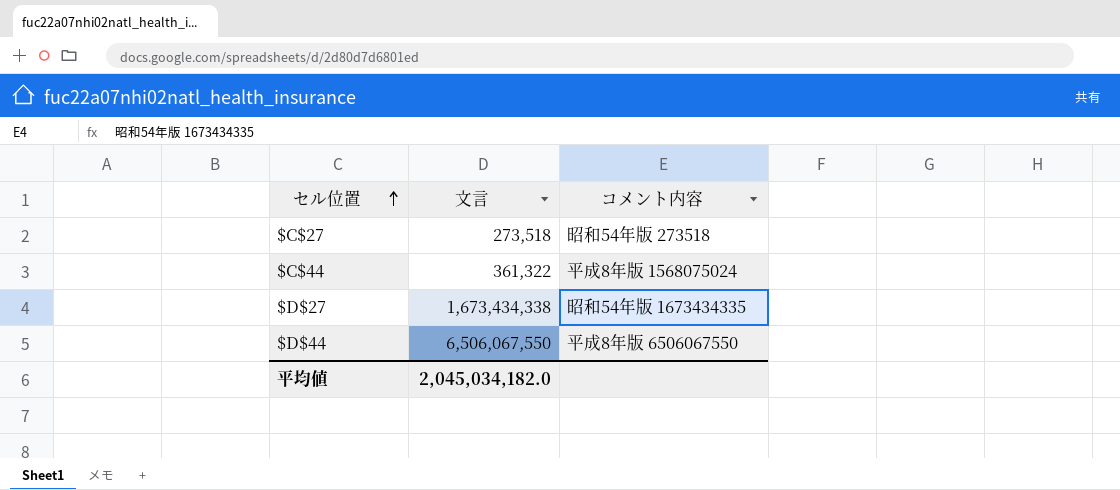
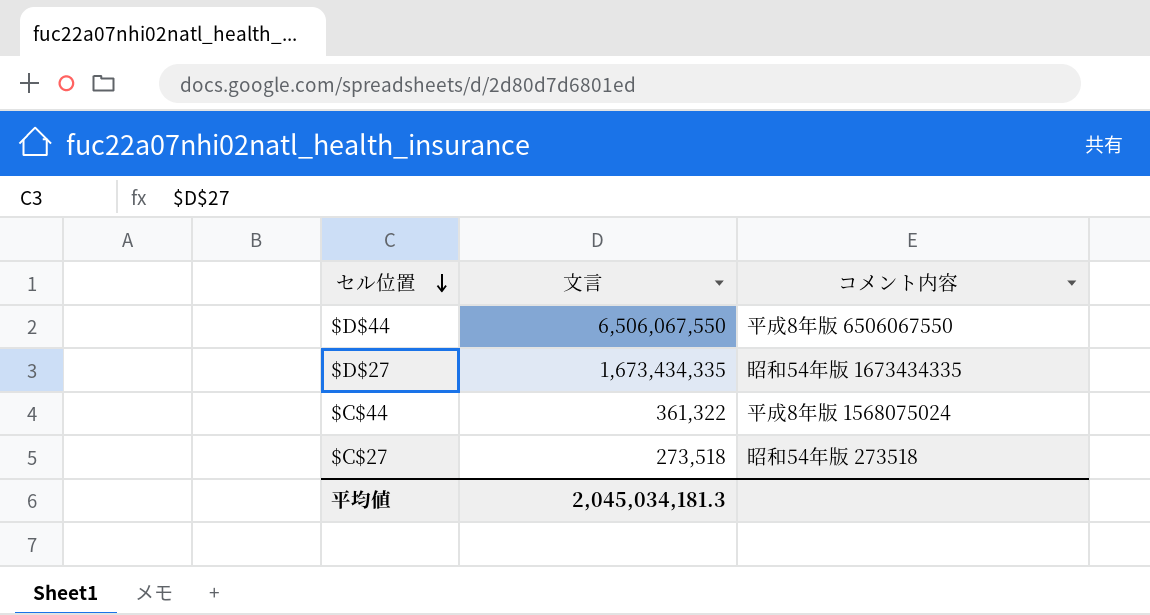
row order: セル位置 ascending -> セル位置 descending
$D$27 | 文言: 1,673,434,338 -> 1,673,434,335
平均値 | 文言: 2,045,034,182.0 -> 2,045,034,181.3

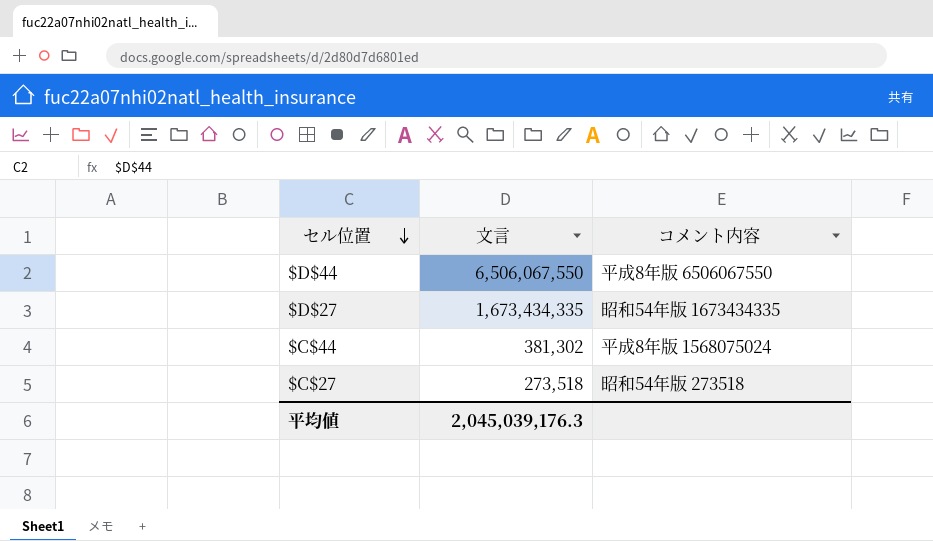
$C$44 | 文言: 361,322 -> 381,302
平均値 | 文言: 2,045,034,181.3 -> 2,045,039,176.3

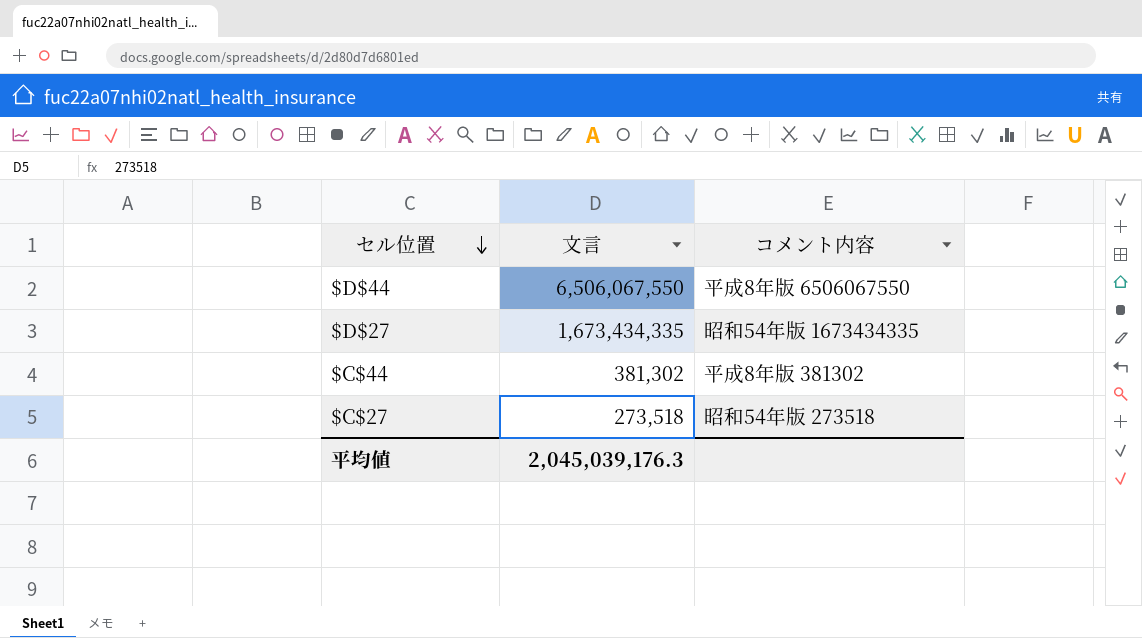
$C$44 | コメント内容: 平成8年版 1568075024 -> 平成8年版 381302

